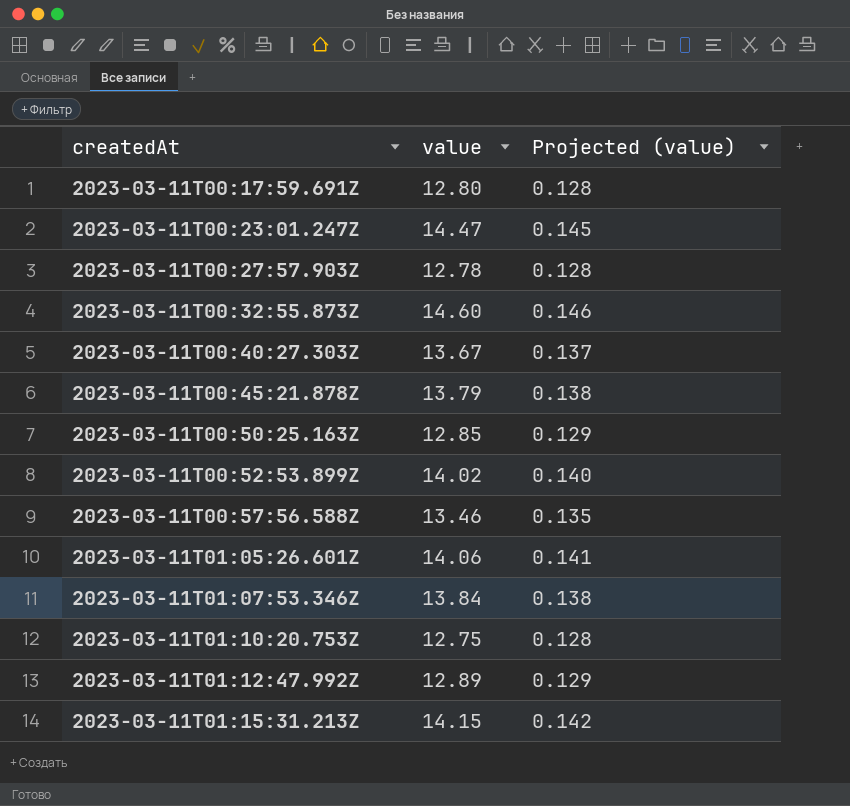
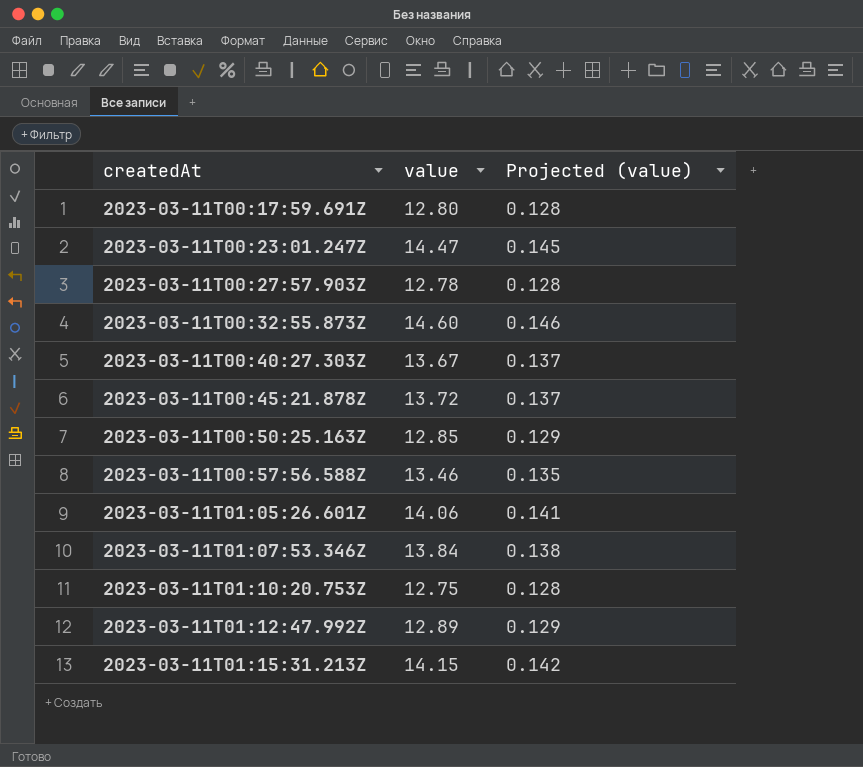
row 2023-03-11T00:52:53.899Z: 14.02 | 0.140 -> none
2023-03-11T00:45:21.878Z | value: 13.79 -> 13.72
2023-03-11T00:45:21.878Z | Projected (value): 0.138 -> 0.137

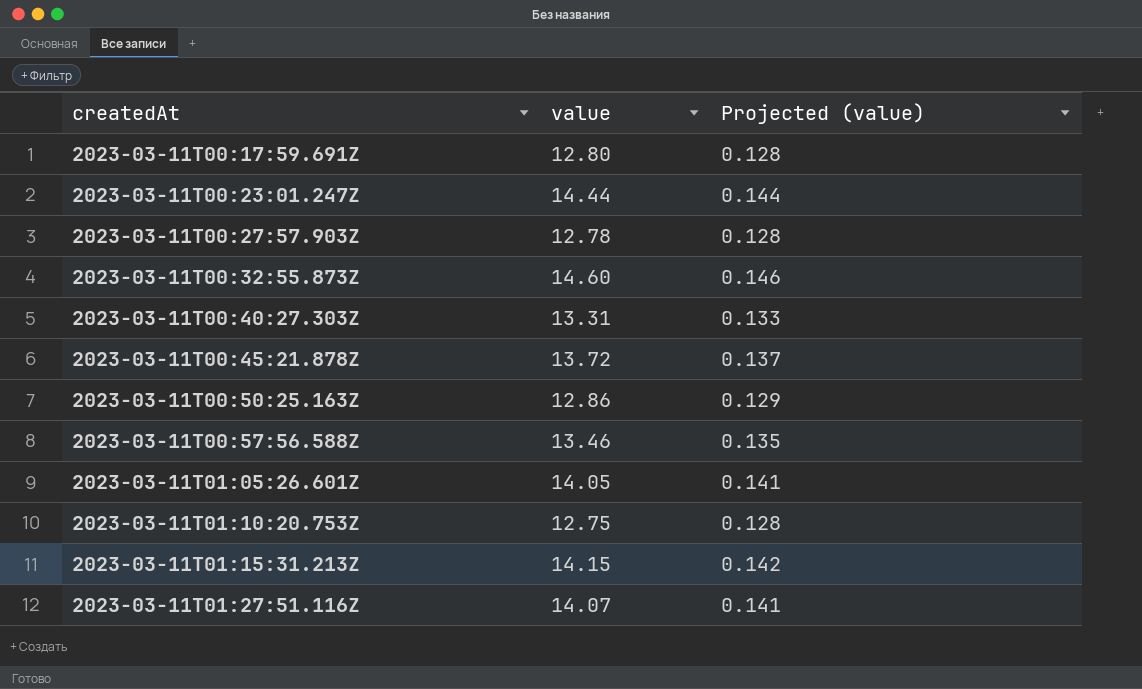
row 2023-03-11T01:07:53.346Z: 13.84 | 0.138 -> none
row 2023-03-11T01:12:47.992Z: 12.89 | 0.129 -> none
2023-03-11T00:23:01.247Z | value: 14.47 -> 14.44
2023-03-11T00:23:01.247Z | Projected (value): 0.145 -> 0.144
2023-03-11T00:40:27.303Z | value: 13.67 -> 13.31
2023-03-11T00:40:27.303Z | Projected (value): 0.137 -> 0.133
2023-03-11T00:50:25.163Z | value: 12.85 -> 12.86
2023-03-11T01:05:26.601Z | value: 14.06 -> 14.05
row 2023-03-11T01:27:51.116Z: none -> 14.07 | 0.141

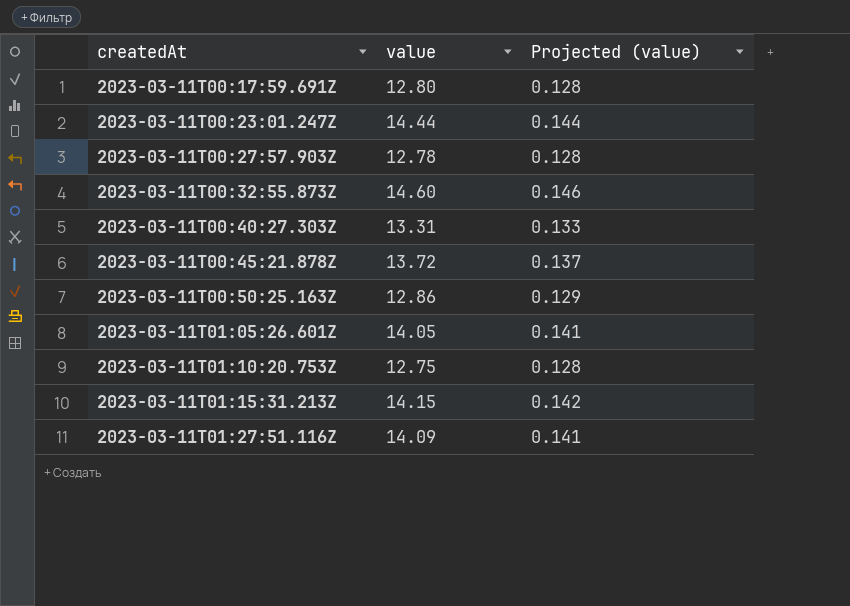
row 2023-03-11T00:57:56.588Z: 13.46 | 0.135 -> none
2023-03-11T01:27:51.116Z | value: 14.07 -> 14.09

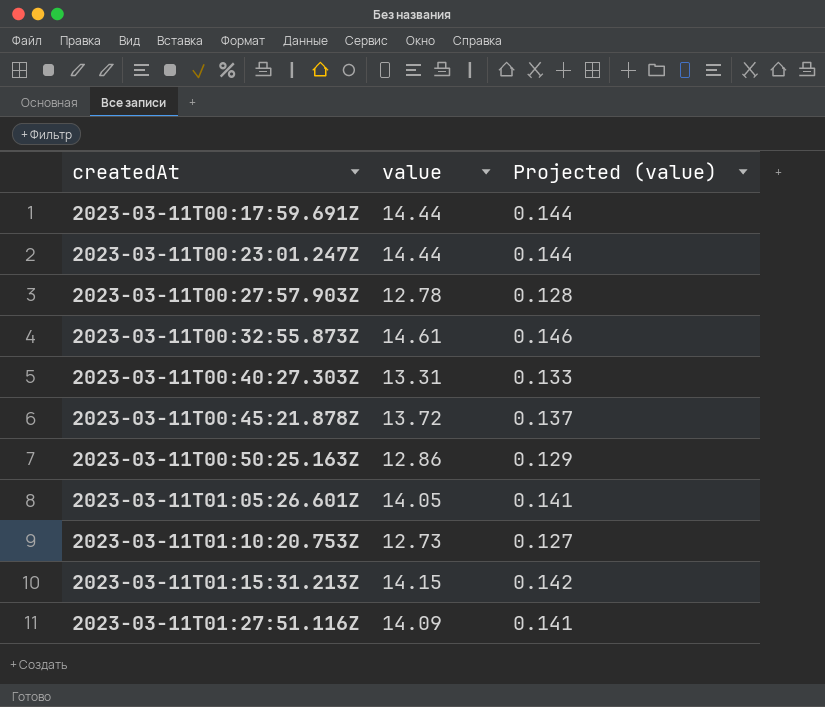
2023-03-11T00:17:59.691Z | value: 12.80 -> 14.44
2023-03-11T00:17:59.691Z | Projected (value): 0.128 -> 0.144
2023-03-11T00:32:55.873Z | value: 14.60 -> 14.61
2023-03-11T01:10:20.753Z | value: 12.75 -> 12.73
2023-03-11T01:10:20.753Z | Projected (value): 0.128 -> 0.127

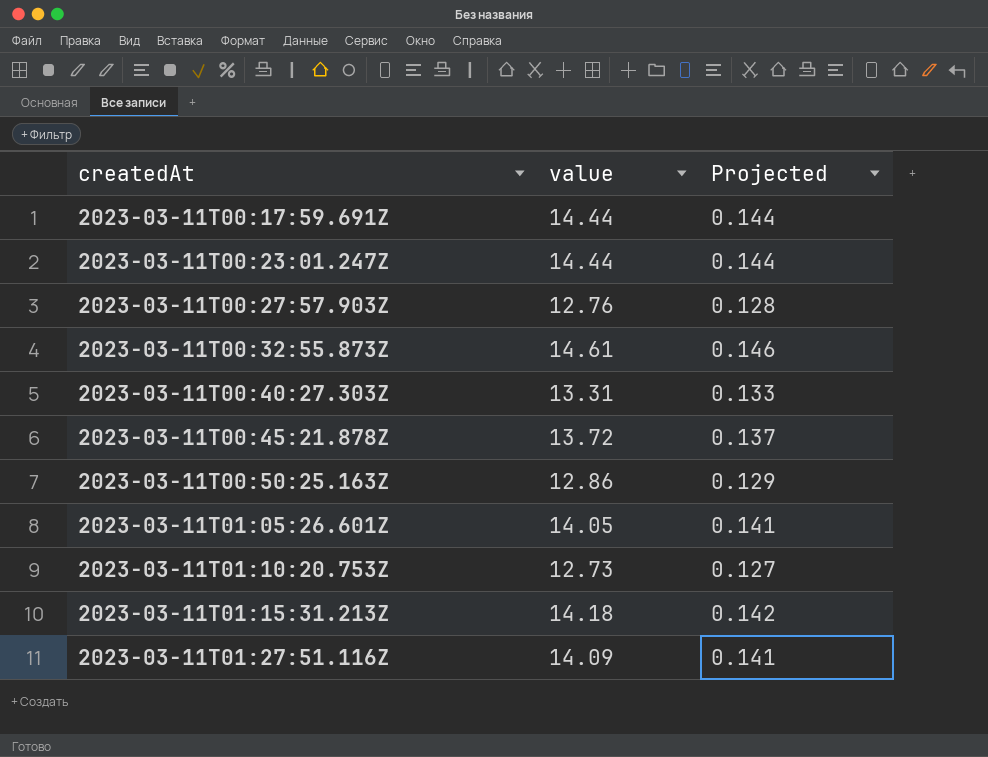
column name: Projected (value) -> Projected
2023-03-11T00:27:57.903Z | value: 12.78 -> 12.76
2023-03-11T01:15:31.213Z | value: 14.15 -> 14.18

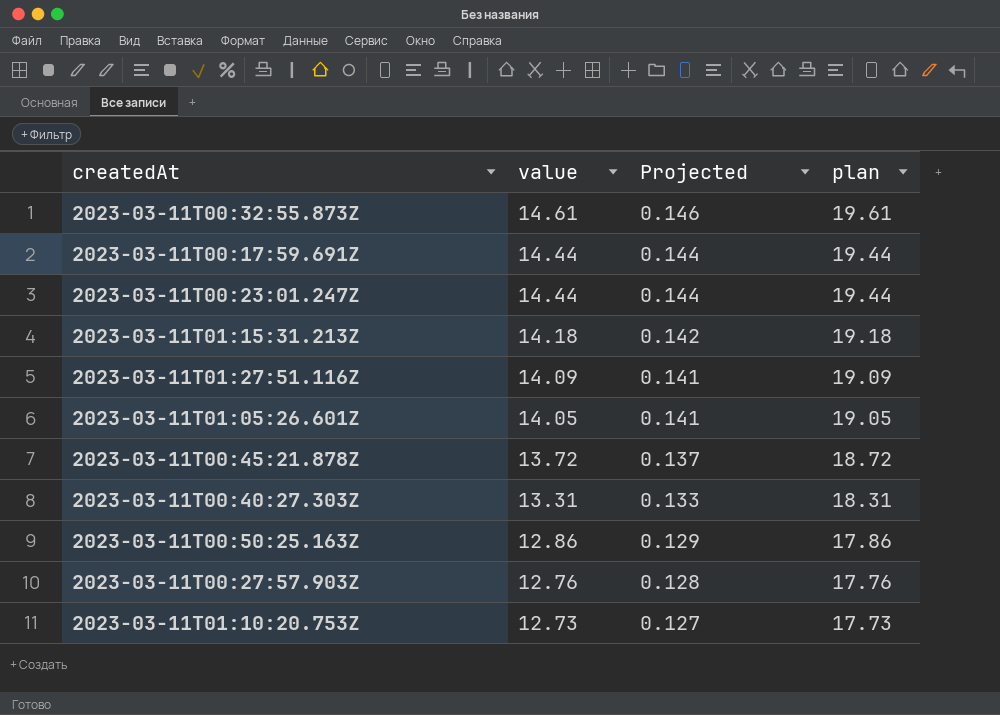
row order: createdAt ascending -> value descending
column plan | formula: none -> [value] + 5

